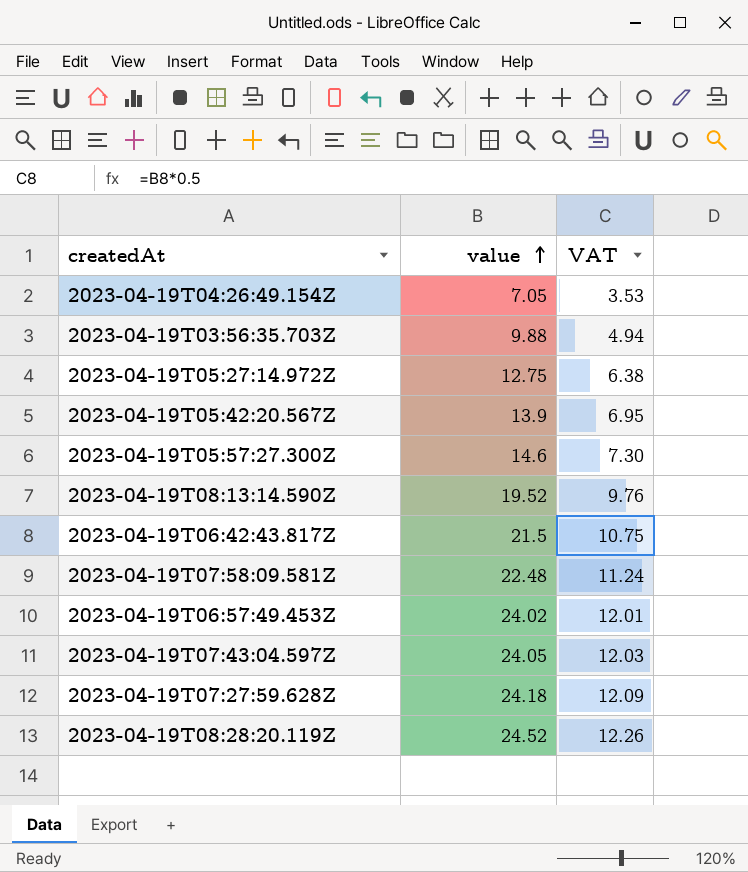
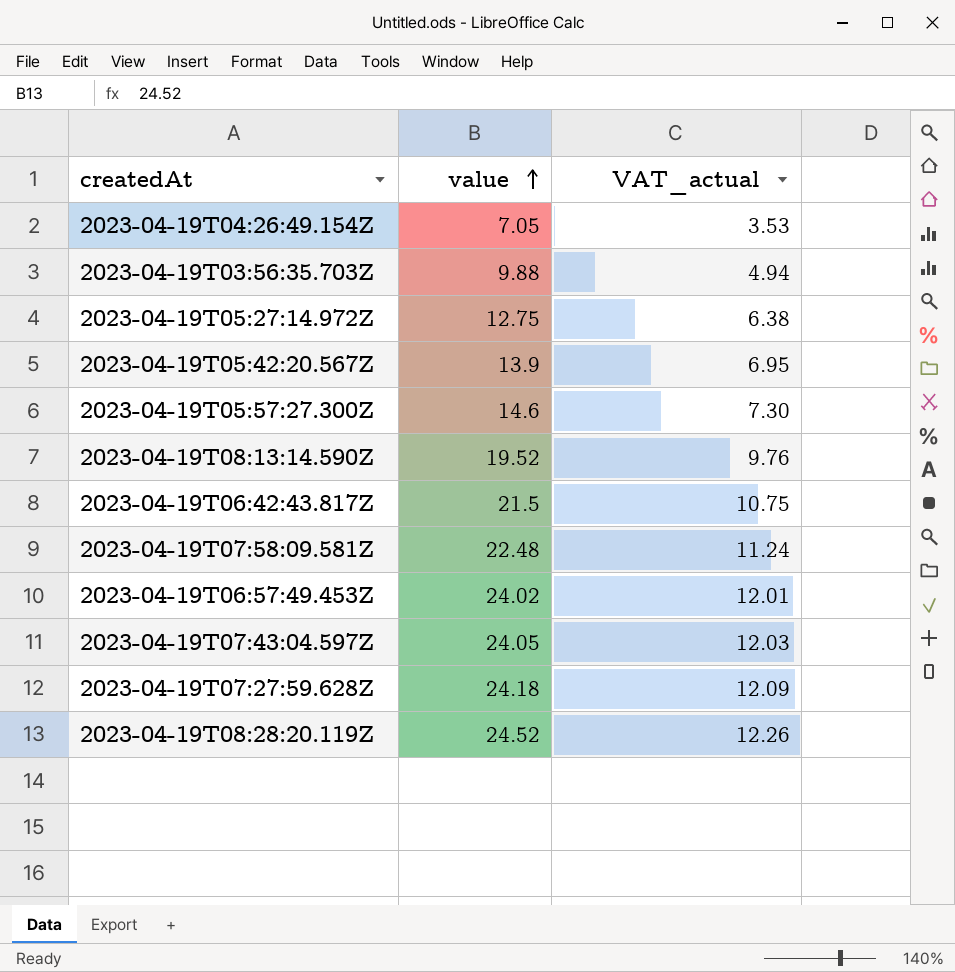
column name: VAT -> VAT_actual

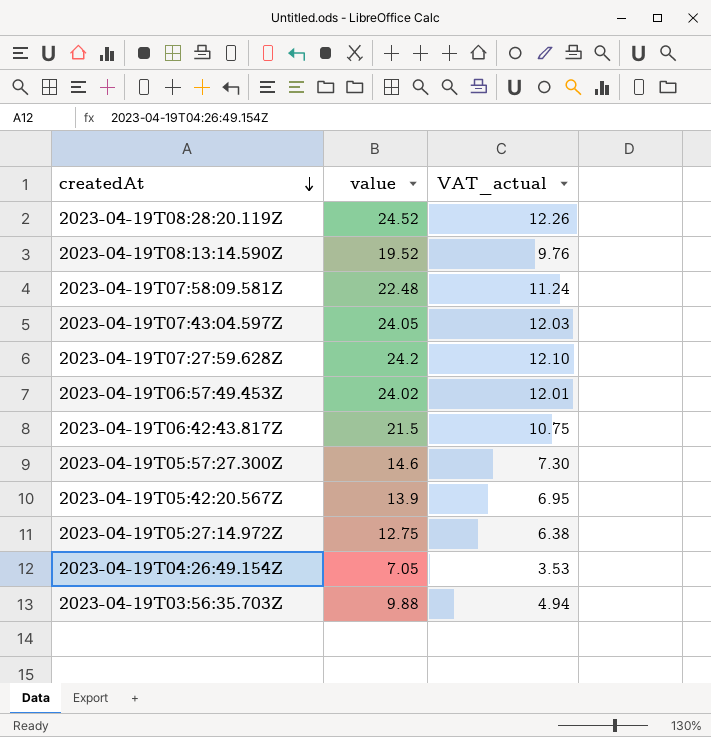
row order: value ascending -> createdAt descending
2023-04-19T07:27:59.628Z | value: 24.18 -> 24.2
2023-04-19T07:27:59.628Z | VAT_actual: 12.09 -> 12.10

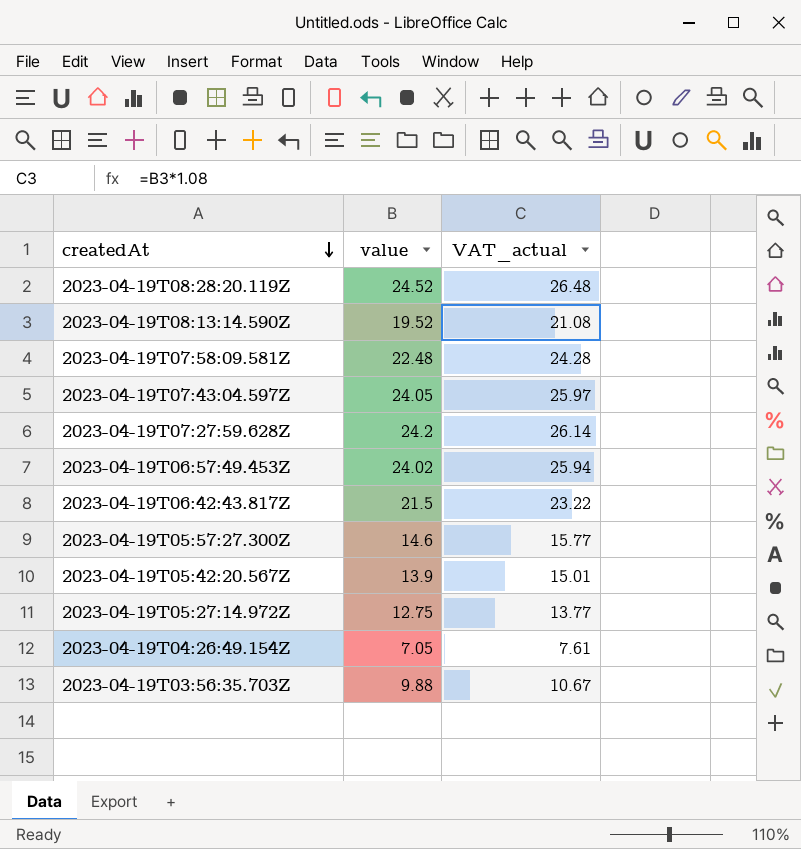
column VAT_actual | formula: [value] * 0.5 -> [value] * 1.08

